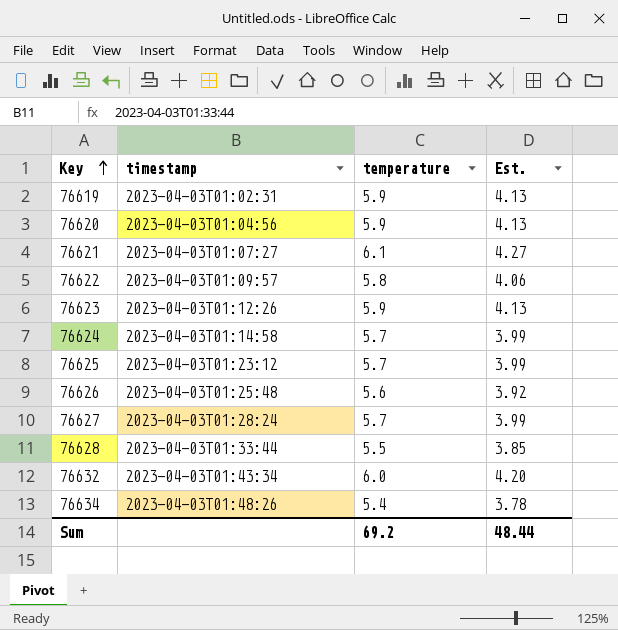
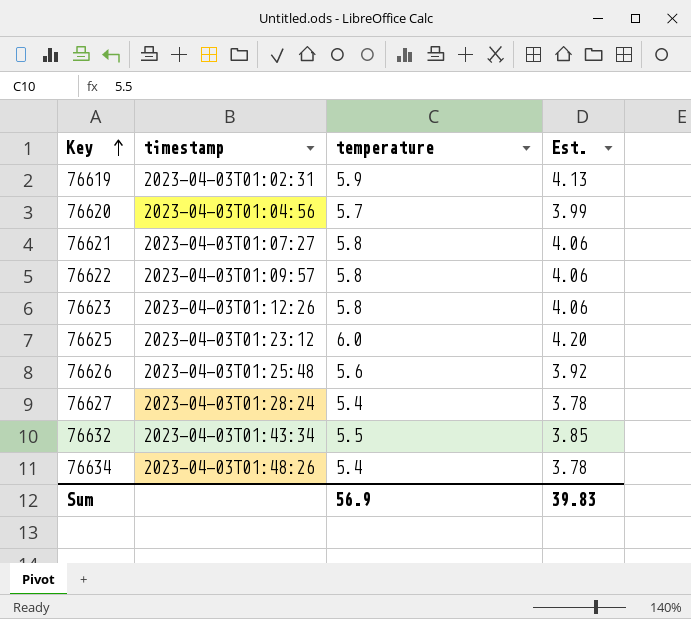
row 76624: 2023-04-03T01:14:58 | 5.7 | 3.99 -> none
row 76628: 2023-04-03T01:33:44 | 5.5 | 3.85 -> none
76620 | temperature: 5.9 -> 5.7
76620 | Est.: 4.13 -> 3.99
76621 | temperature: 6.1 -> 5.8
76621 | Est.: 4.27 -> 4.06
76623 | temperature: 5.9 -> 5.8
76623 | Est.: 4.13 -> 4.06
76625 | temperature: 5.7 -> 6.0
76625 | Est.: 3.99 -> 4.20
76627 | temperature: 5.7 -> 5.4
76627 | Est.: 3.99 -> 3.78
76632 | temperature: 6.0 -> 5.5
76632 | Est.: 4.20 -> 3.85
Sum | temperature: 69.2 -> 56.9
Sum | Est.: 48.44 -> 39.83

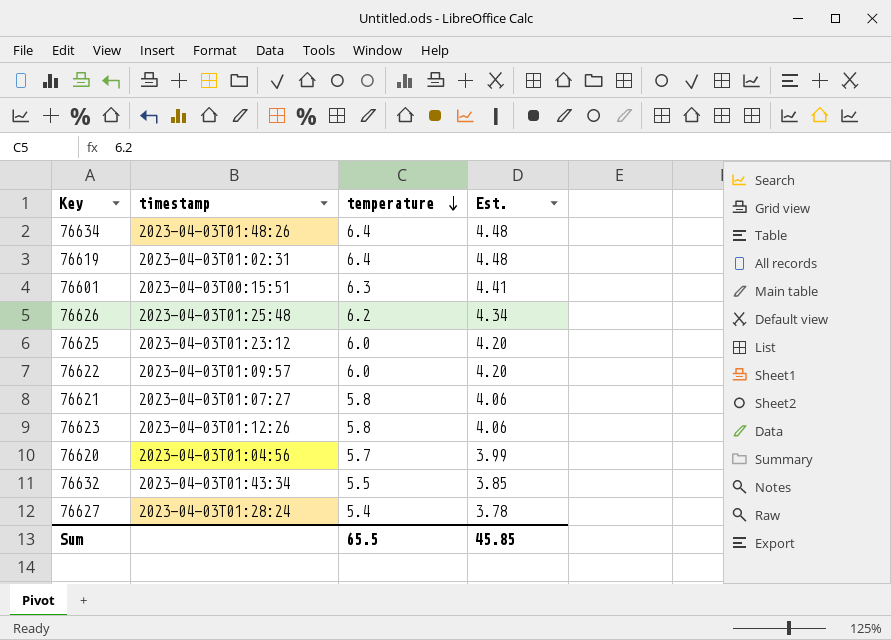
row order: Key ascending -> temperature descending
76634 | temperature: 5.4 -> 6.4
76634 | Est.: 3.78 -> 4.48
76619 | temperature: 5.9 -> 6.4
76619 | Est.: 4.13 -> 4.48
row 76601: none -> 2023-04-03T00:15:51 | 6.3 | 4.41
76626 | temperature: 5.6 -> 6.2
76626 | Est.: 3.92 -> 4.34
76622 | temperature: 5.8 -> 6.0
76622 | Est.: 4.06 -> 4.20
Sum | temperature: 56.9 -> 65.5
Sum | Est.: 39.83 -> 45.85

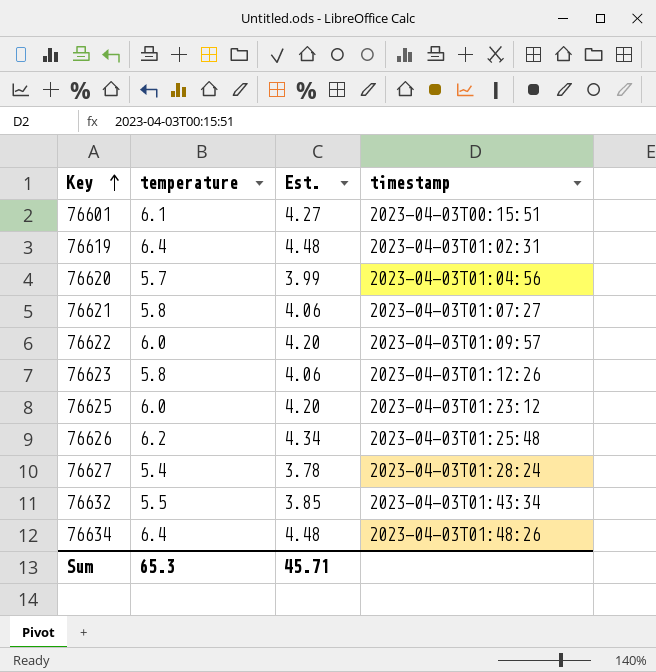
row order: temperature descending -> Key ascending
column timestamp | position: 2 -> 4
76601 | temperature: 6.3 -> 6.1
76601 | Est.: 4.41 -> 4.27
Sum | temperature: 65.5 -> 65.3
Sum | Est.: 45.85 -> 45.71

